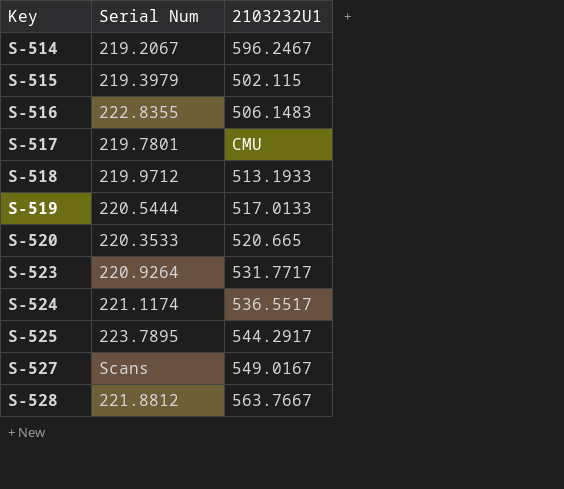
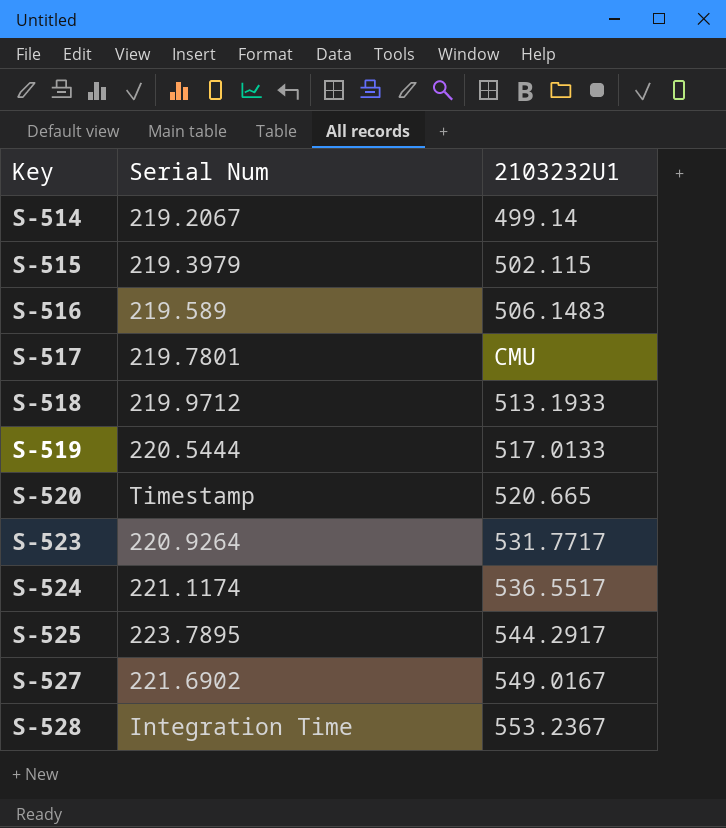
S-514 | 2103232U1: 596.2467 -> 499.14
S-516 | Serial Num: 222.8355 -> 219.589
S-520 | Serial Num: 220.3533 -> Timestamp
S-527 | Serial Num: Scans -> 221.6902
S-528 | Serial Num: 221.8812 -> Integration Time
S-528 | 2103232U1: 563.7667 -> 553.2367

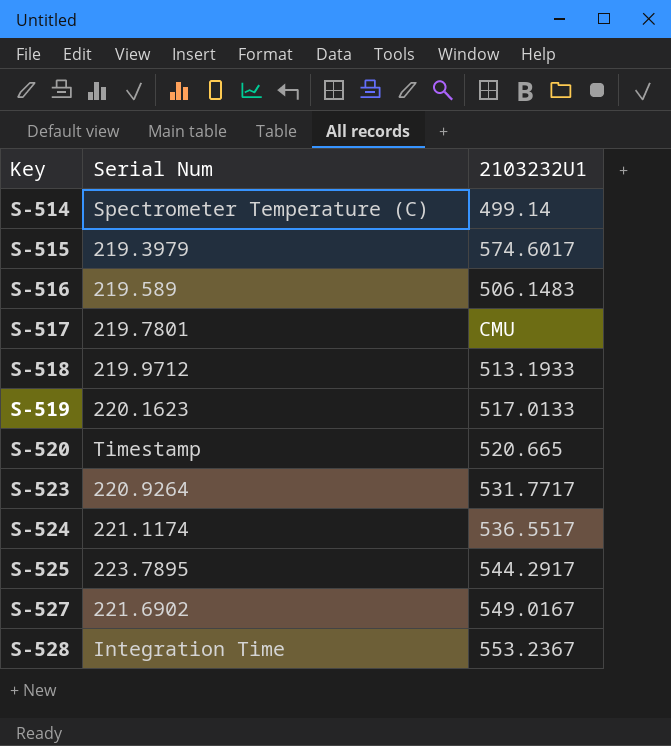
S-514 | Serial Num: 219.2067 -> Spectrometer Temperature (C)
S-515 | 2103232U1: 502.115 -> 574.6017
S-519 | Serial Num: 220.5444 -> 220.1623

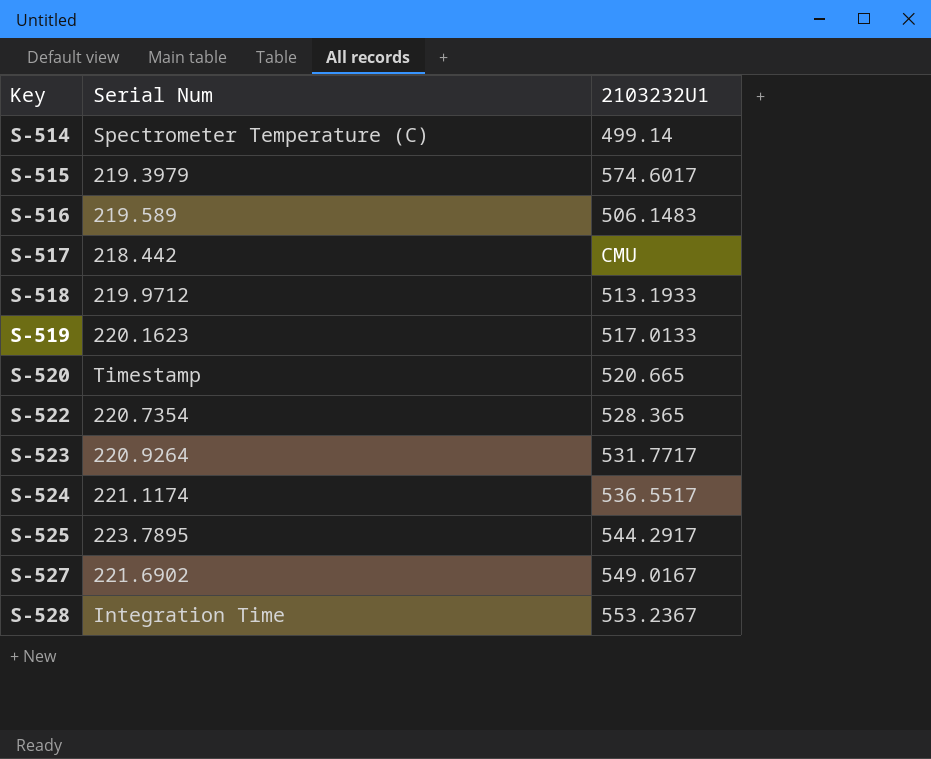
S-517 | Serial Num: 219.7801 -> 218.442
row S-522: none -> 220.7354 | 528.365

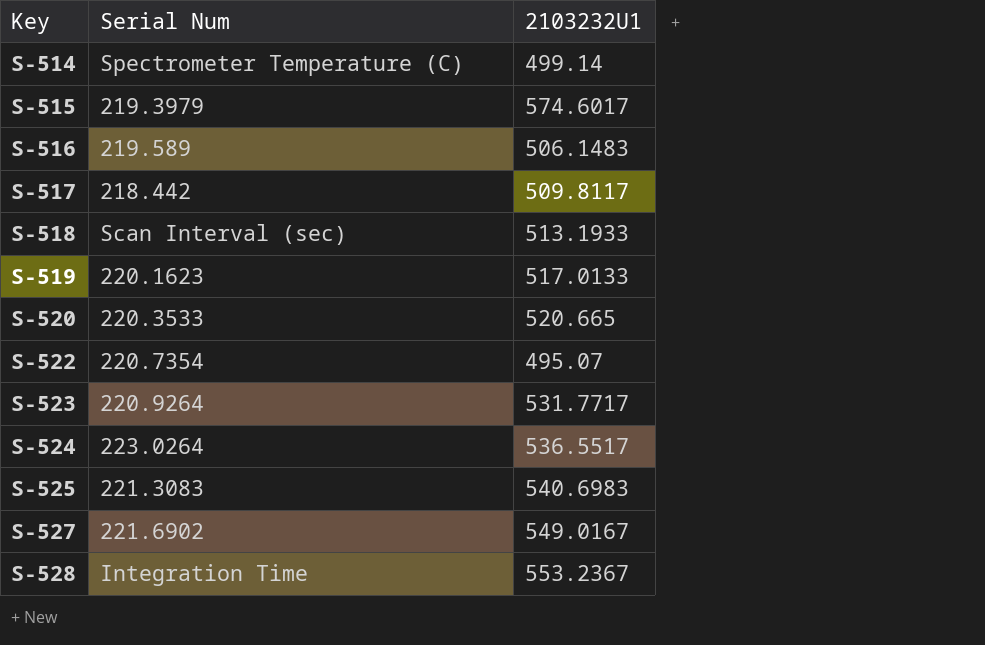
S-517 | 2103232U1: CMU -> 509.8117
S-518 | Serial Num: 219.9712 -> Scan Interval (sec)
S-520 | Serial Num: Timestamp -> 220.3533
S-522 | 2103232U1: 528.365 -> 495.07
S-524 | Serial Num: 221.1174 -> 223.0264
S-525 | Serial Num: 223.7895 -> 221.3083
S-525 | 2103232U1: 544.2917 -> 540.6983

